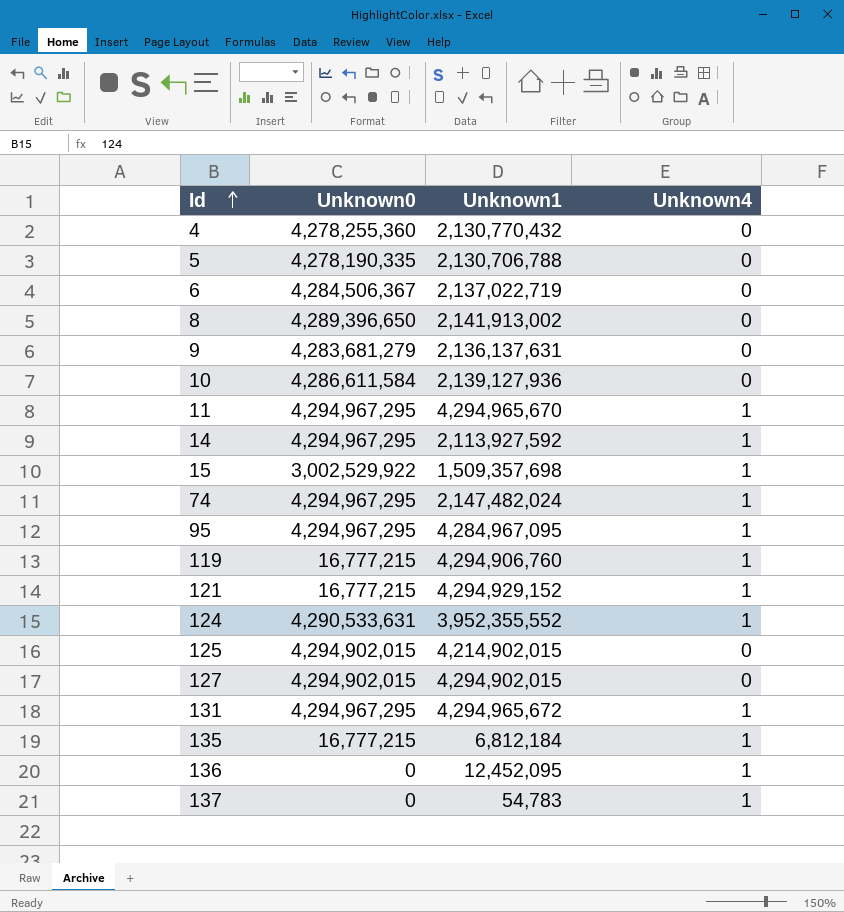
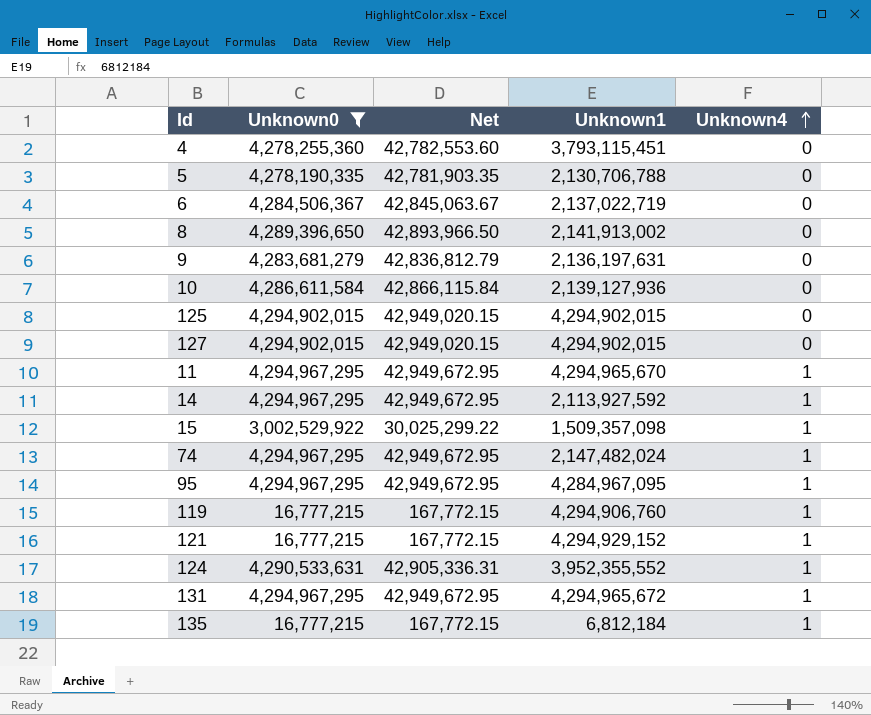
filter: none -> Unknown0 != 0
row order: Id ascending -> Unknown4 ascending
column Net | formula: none -> [Unknown0] * 0.01
4 | Unknown1: 2,130,770,432 -> 3,793,115,451
9 | Unknown1: 2,136,137,631 -> 2,136,197,631
125 | Unknown1: 4,214,902,015 -> 4,294,902,015
15 | Unknown1: 1,509,357,698 -> 1,509,357,098

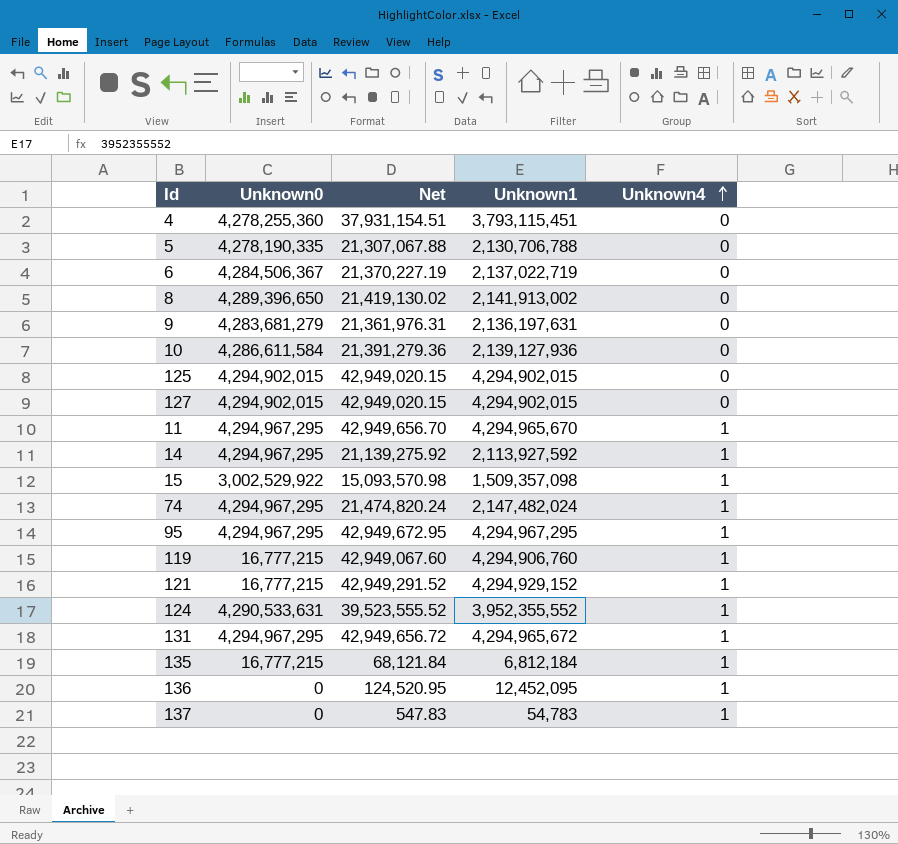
filter: Unknown0 != 0 -> none
column Net | formula: [Unknown0] * 0.01 -> [Unknown1] * 0.01
95 | Unknown1: 4,284,967,095 -> 4,294,967,295

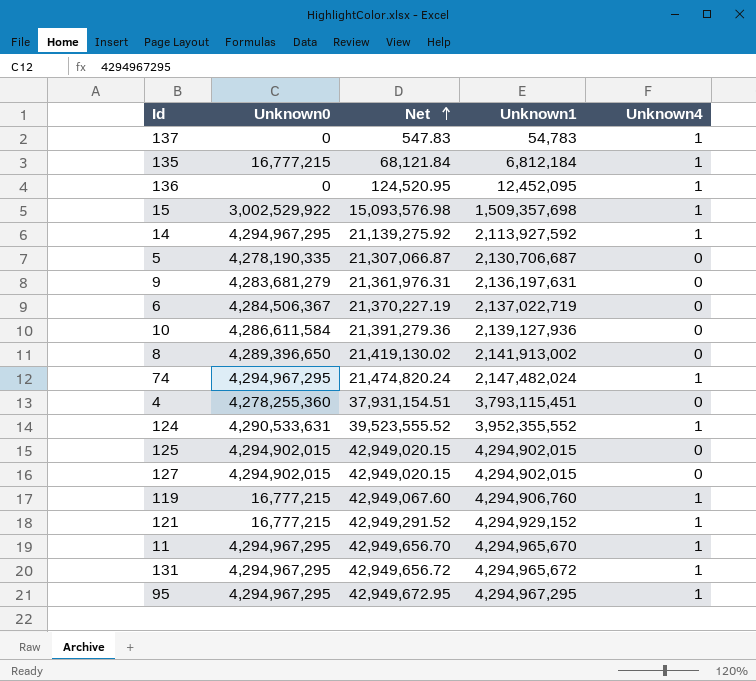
row order: Unknown4 ascending -> Net ascending
15 | Net: 15,093,570.98 -> 15,093,576.98
15 | Unknown1: 1,509,357,098 -> 1,509,357,698
5 | Net: 21,307,067.88 -> 21,307,066.87
5 | Unknown1: 2,130,706,788 -> 2,130,706,687

